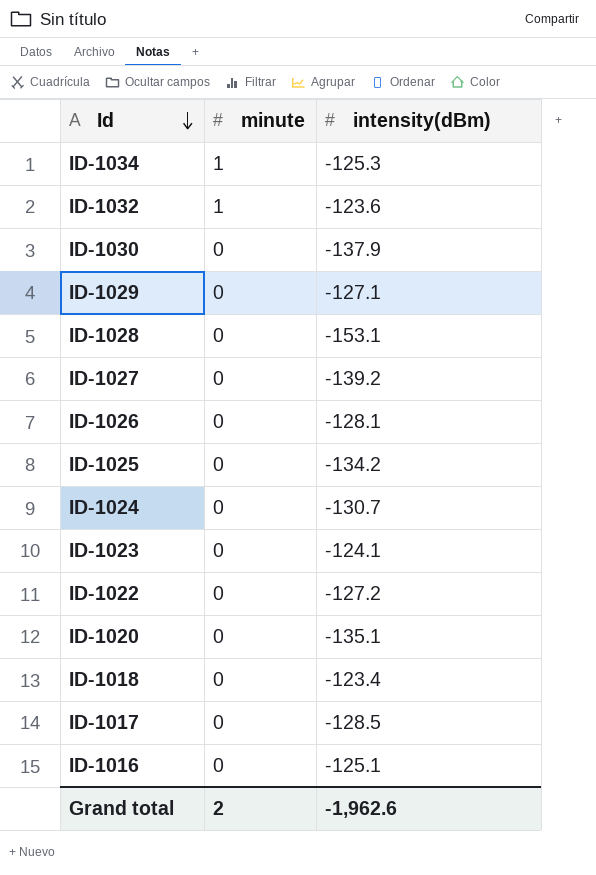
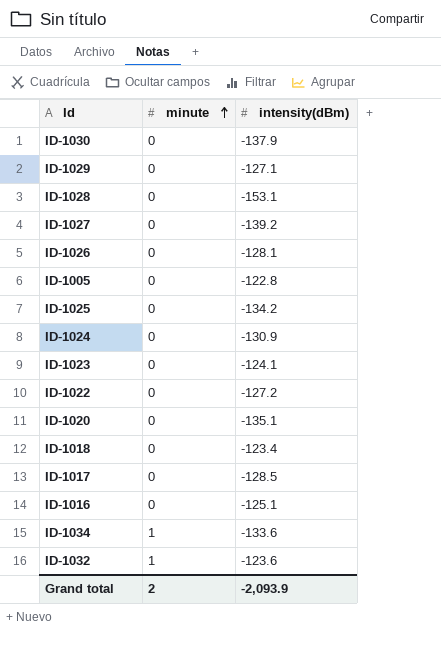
row order: Id descending -> minute ascending
row ID-1005: none -> 0 | -122.8
ID-1024 | intensity(dBm): -130.7 -> -130.9
ID-1034 | intensity(dBm): -125.3 -> -133.6
Grand total | intensity(dBm): -1,962.6 -> -2,093.9

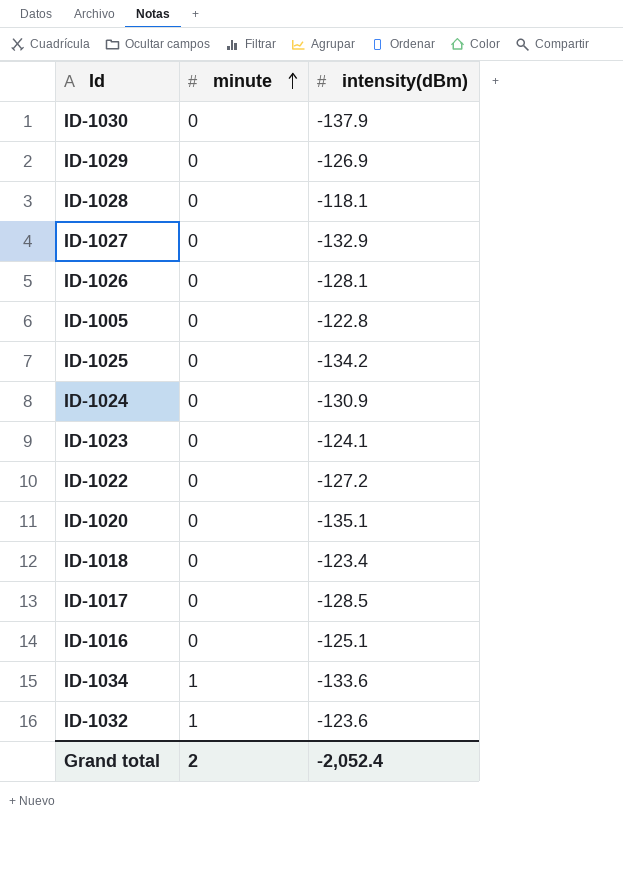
ID-1029 | intensity(dBm): -127.1 -> -126.9
ID-1028 | intensity(dBm): -153.1 -> -118.1
ID-1027 | intensity(dBm): -139.2 -> -132.9
Grand total | intensity(dBm): -2,093.9 -> -2,052.4

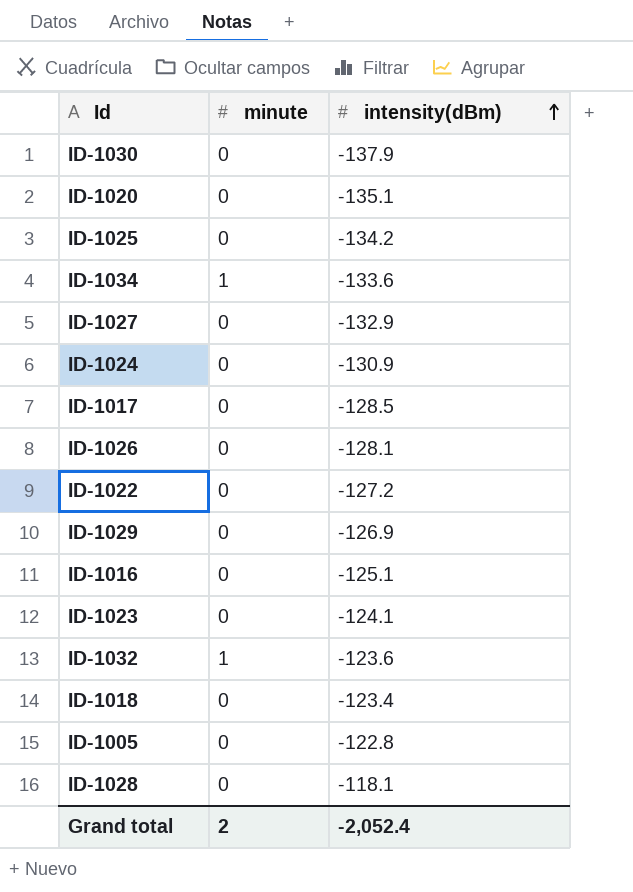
row order: minute ascending -> intensity(dBm) ascending

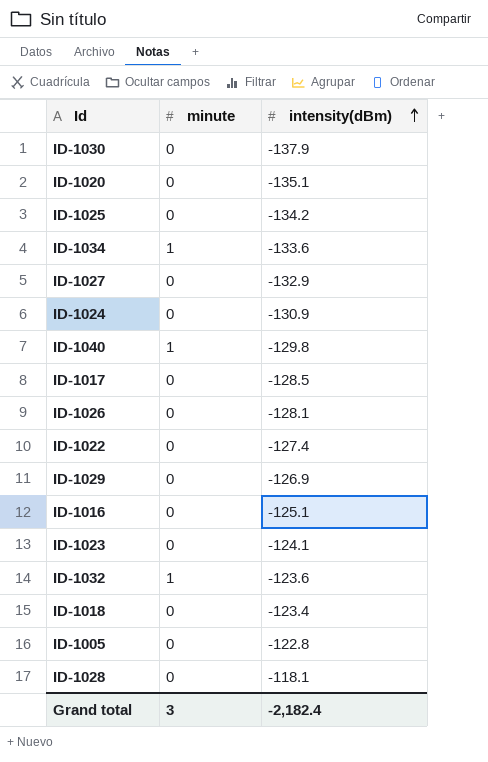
row ID-1040: none -> 1 | -129.8
ID-1022 | intensity(dBm): -127.2 -> -127.4
Grand total | minute: 2 -> 3
Grand total | intensity(dBm): -2,052.4 -> -2,182.4

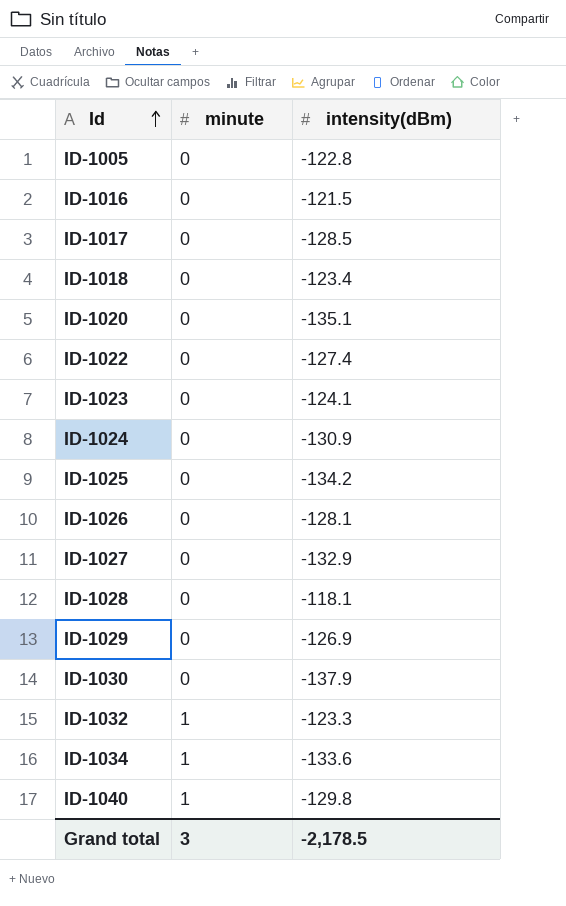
row order: intensity(dBm) ascending -> Id ascending
ID-1016 | intensity(dBm): -125.1 -> -121.5
ID-1032 | intensity(dBm): -123.6 -> -123.3
Grand total | intensity(dBm): -2,182.4 -> -2,178.5

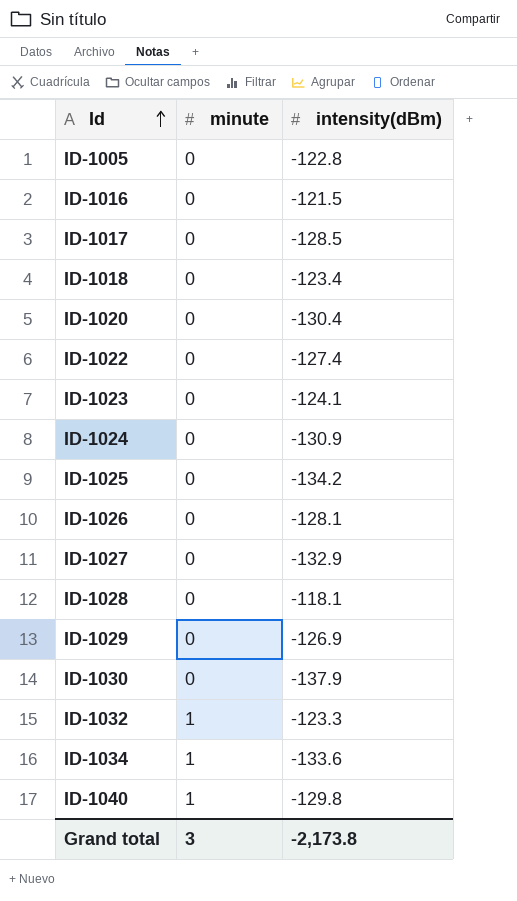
ID-1020 | intensity(dBm): -135.1 -> -130.4
Grand total | intensity(dBm): -2,178.5 -> -2,173.8

